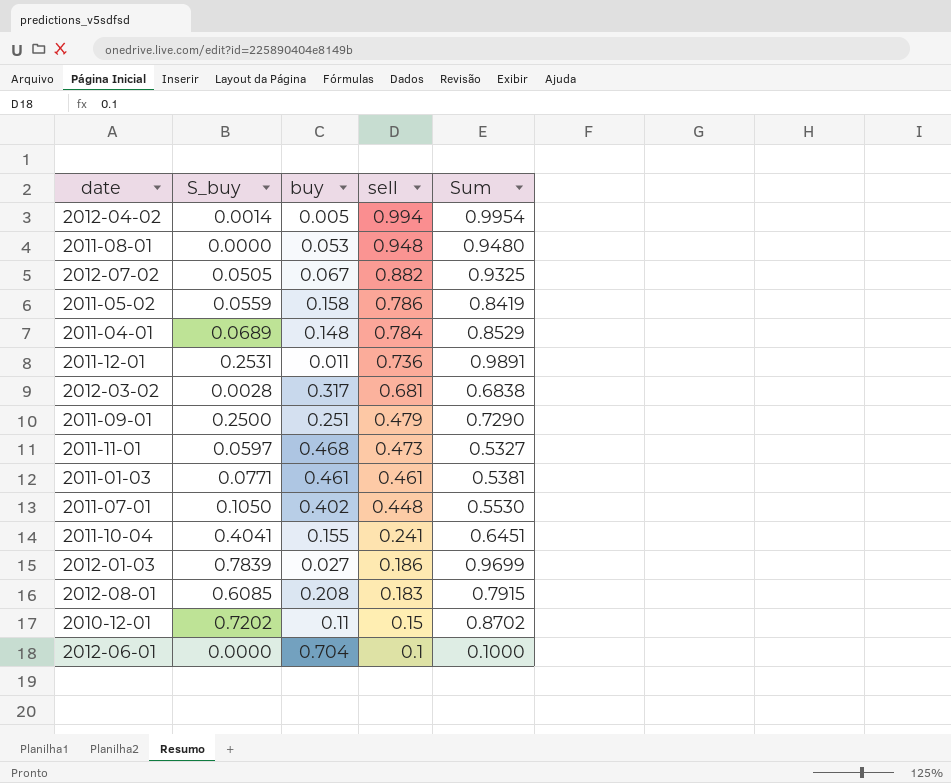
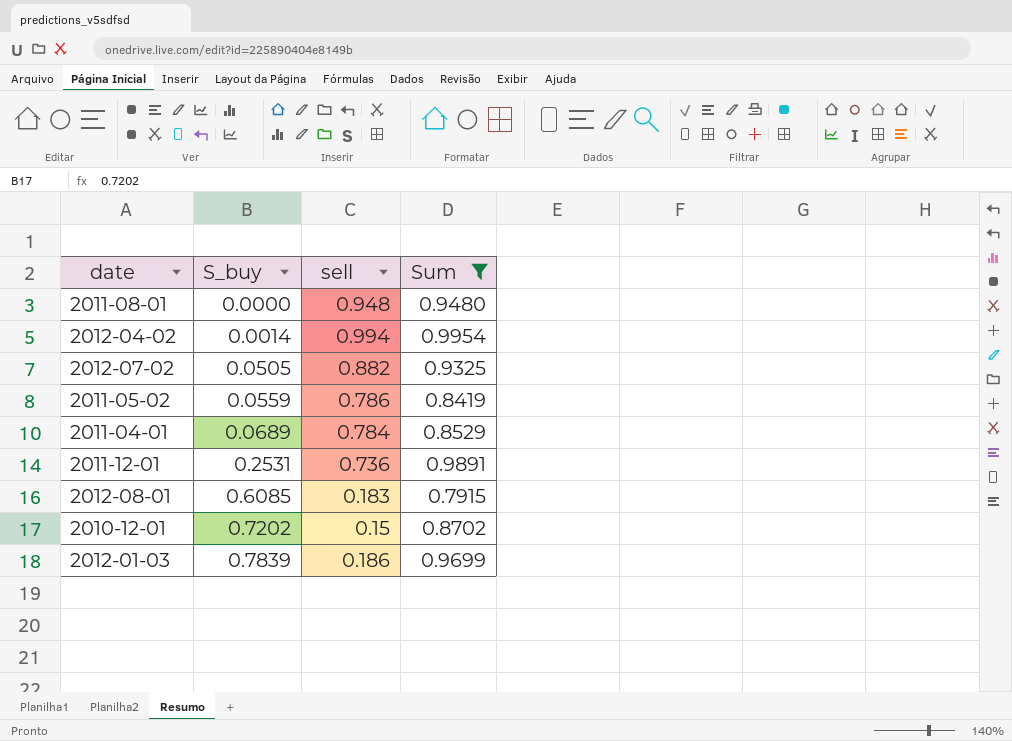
filter: none -> Sum >= 0.7915
row order: sell descending -> S_buy ascending
column buy | position: 3 -> none

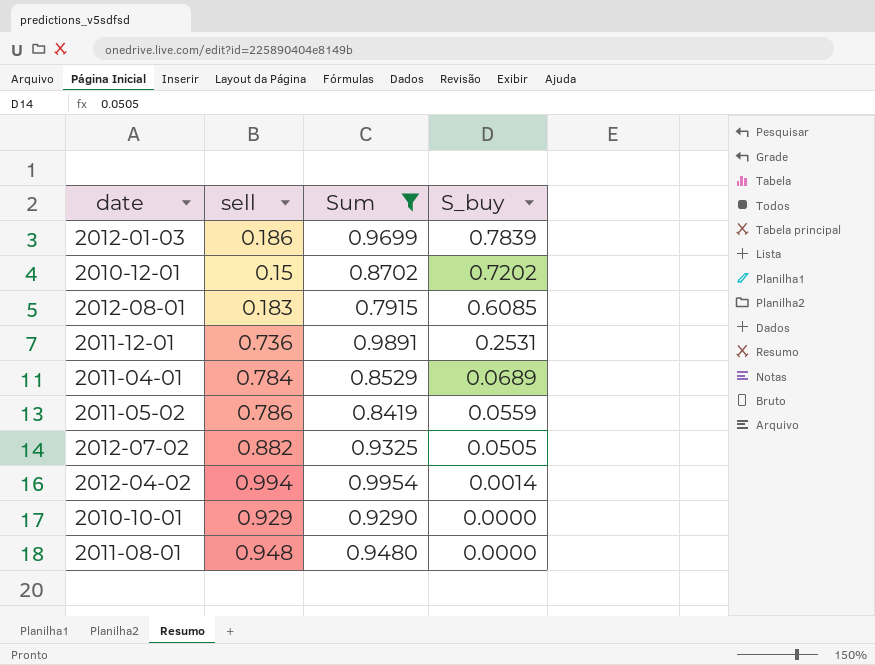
row order: S_buy ascending -> S_buy descending
column S_buy | position: 2 -> 4
row 2010-10-01: none -> 0.929 | 0.9290 | 0.0000

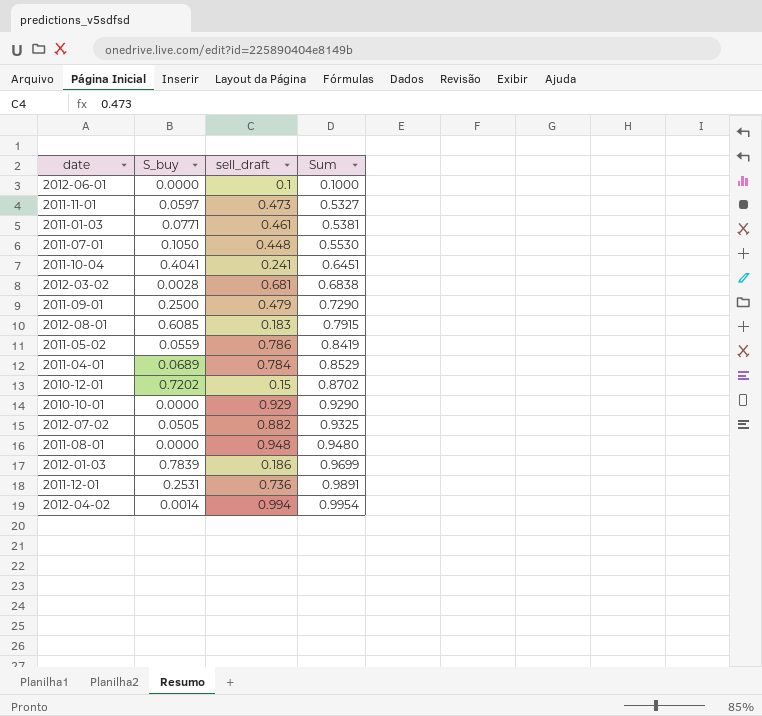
filter: Sum >= 0.7915 -> none
row order: S_buy descending -> Sum ascending
column S_buy | position: 4 -> 2
column name: sell -> sell_draft

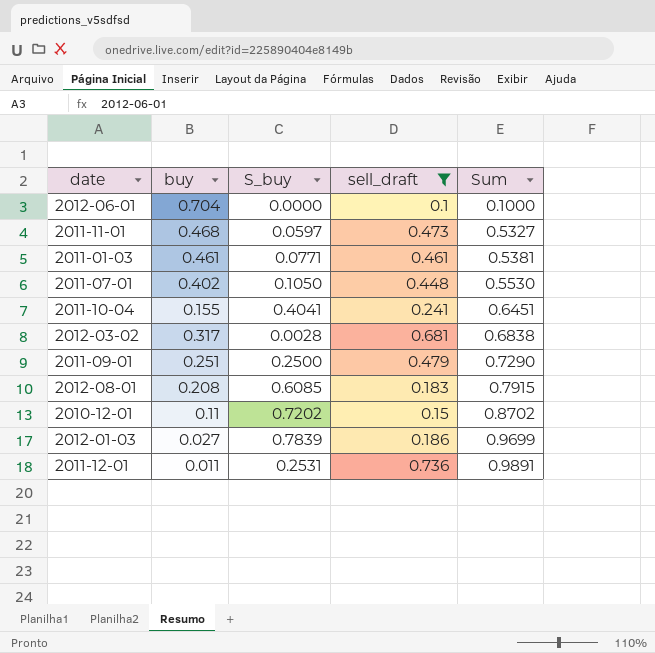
filter: none -> sell_draft <= 0.736
column buy | position: none -> 2

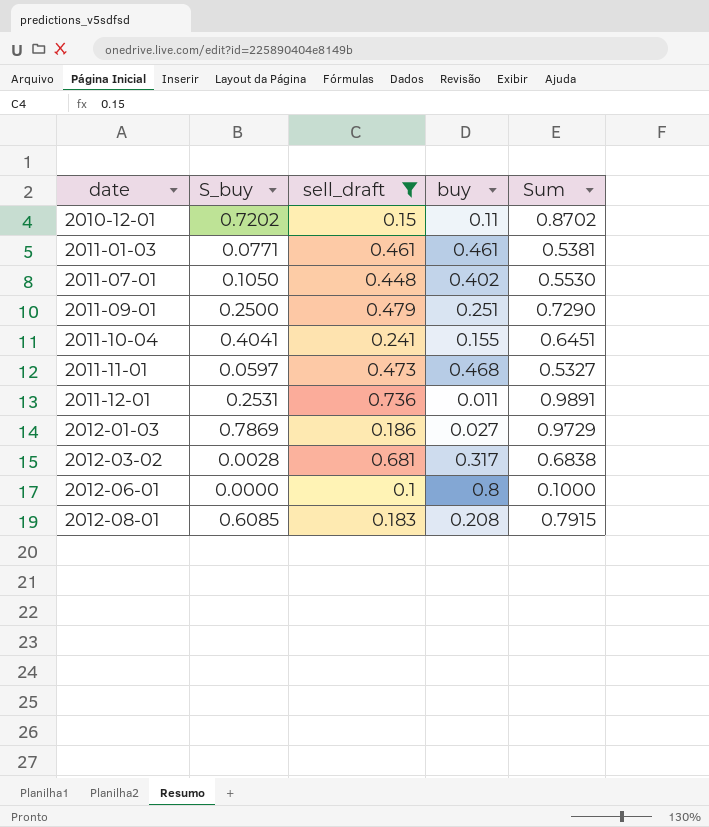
row order: Sum ascending -> date ascending
column buy | position: 2 -> 4
2012-01-03 | S_buy: 0.7839 -> 0.7869
2012-01-03 | Sum: 0.9699 -> 0.9729
2012-06-01 | buy: 0.704 -> 0.8

